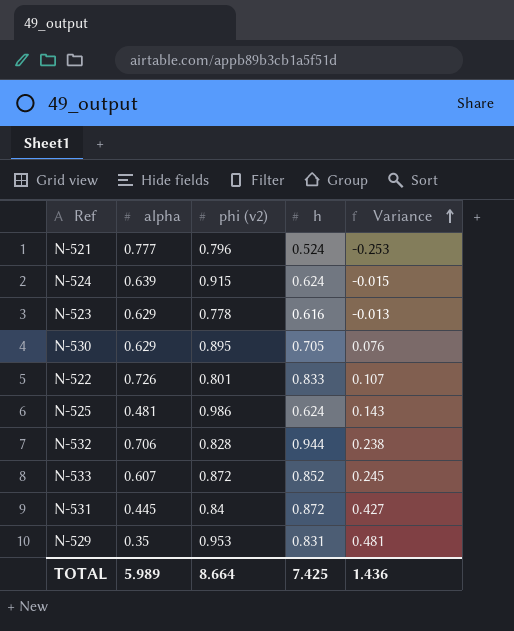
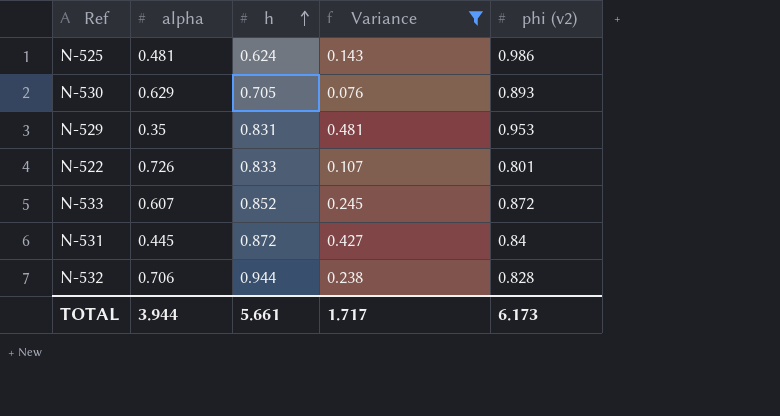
filter: none -> Variance >= 0.076
row order: Variance ascending -> h ascending
column phi (v2) | position: 3 -> 5
N-530 | phi (v2): 0.895 -> 0.893
TOTAL | alpha: 5.989 -> 3.944
TOTAL | h: 7.425 -> 5.661
TOTAL | Variance: 1.436 -> 1.717
TOTAL | phi (v2): 8.664 -> 6.173

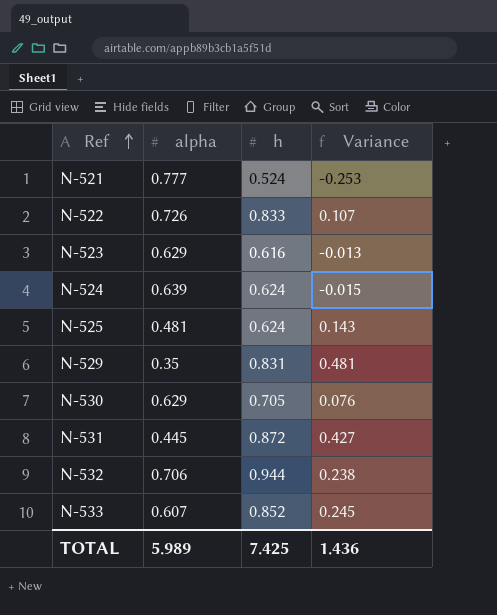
filter: Variance >= 0.076 -> none
row order: h ascending -> Ref ascending
column phi (v2) | position: 5 -> none
TOTAL | alpha: 3.944 -> 5.989
TOTAL | h: 5.661 -> 7.425
TOTAL | Variance: 1.717 -> 1.436

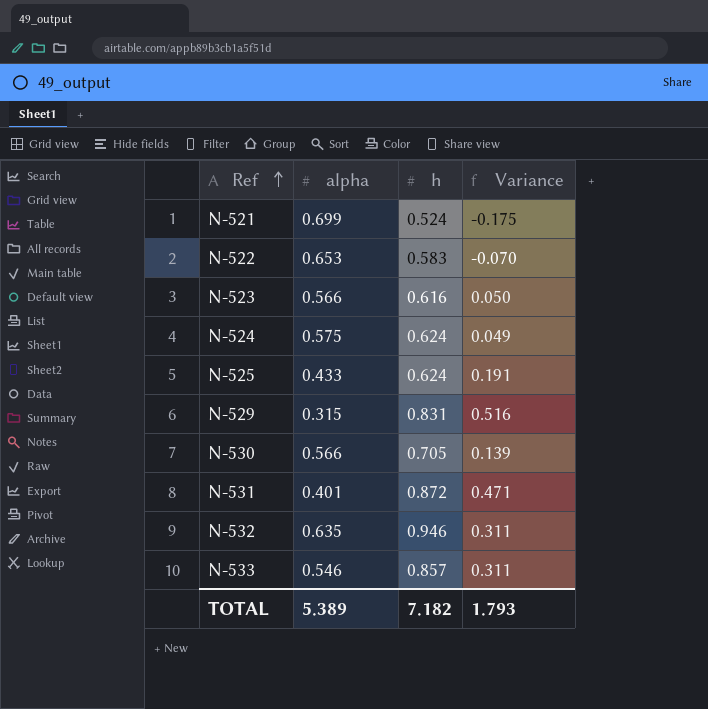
N-521 | alpha: 0.777 -> 0.699
N-521 | Variance: -0.253 -> -0.175
N-522 | alpha: 0.726 -> 0.653
N-522 | h: 0.833 -> 0.583
N-522 | Variance: 0.107 -> -0.070
N-523 | alpha: 0.629 -> 0.566
N-523 | Variance: -0.013 -> 0.050
N-524 | alpha: 0.639 -> 0.575
N-524 | Variance: -0.015 -> 0.049
N-525 | alpha: 0.481 -> 0.433
N-525 | Variance: 0.143 -> 0.191
N-529 | alpha: 0.35 -> 0.315
N-529 | Variance: 0.481 -> 0.516
N-530 | alpha: 0.629 -> 0.566
N-530 | Variance: 0.076 -> 0.139
N-531 | alpha: 0.445 -> 0.401
N-531 | Variance: 0.427 -> 0.471
N-532 | alpha: 0.706 -> 0.635
N-532 | h: 0.944 -> 0.946
N-532 | Variance: 0.238 -> 0.311
N-533 | alpha: 0.607 -> 0.546
N-533 | h: 0.852 -> 0.857
N-533 | Variance: 0.245 -> 0.311
TOTAL | alpha: 5.989 -> 5.389
TOTAL | h: 7.425 -> 7.182
TOTAL | Variance: 1.436 -> 1.793

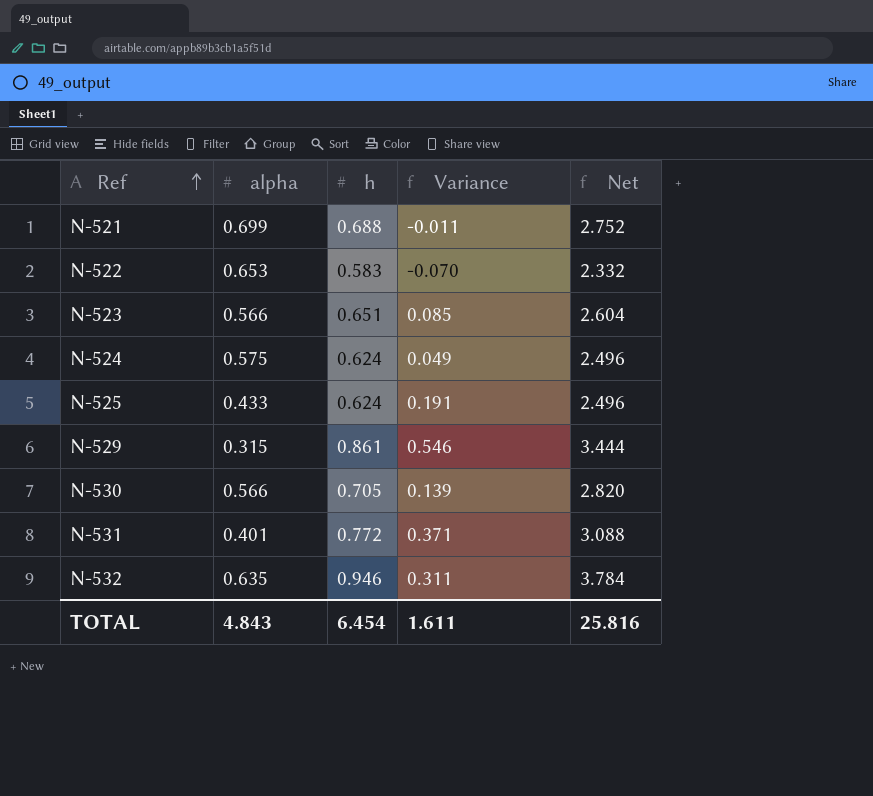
column Net | formula: none -> [h] * 4
row N-533: 0.546 | 0.857 | 0.311 -> none
N-521 | h: 0.524 -> 0.688
N-521 | Variance: -0.175 -> -0.011
N-523 | h: 0.616 -> 0.651
N-523 | Variance: 0.050 -> 0.085
N-529 | h: 0.831 -> 0.861
N-529 | Variance: 0.516 -> 0.546
N-531 | h: 0.872 -> 0.772
N-531 | Variance: 0.471 -> 0.371
TOTAL | alpha: 5.389 -> 4.843
TOTAL | h: 7.182 -> 6.454
TOTAL | Variance: 1.793 -> 1.611

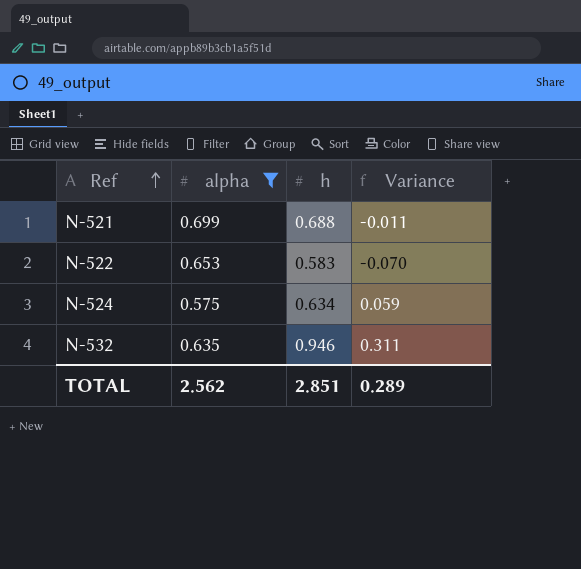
filter: none -> alpha >= 0.575
column Net | formula: [h] * 4 -> none
N-524 | h: 0.624 -> 0.634
N-524 | Variance: 0.049 -> 0.059
TOTAL | alpha: 4.843 -> 2.562
TOTAL | h: 6.454 -> 2.851
TOTAL | Variance: 1.611 -> 0.289

